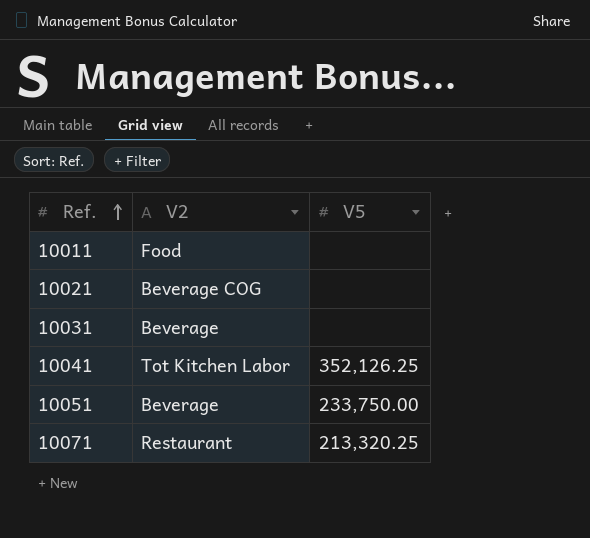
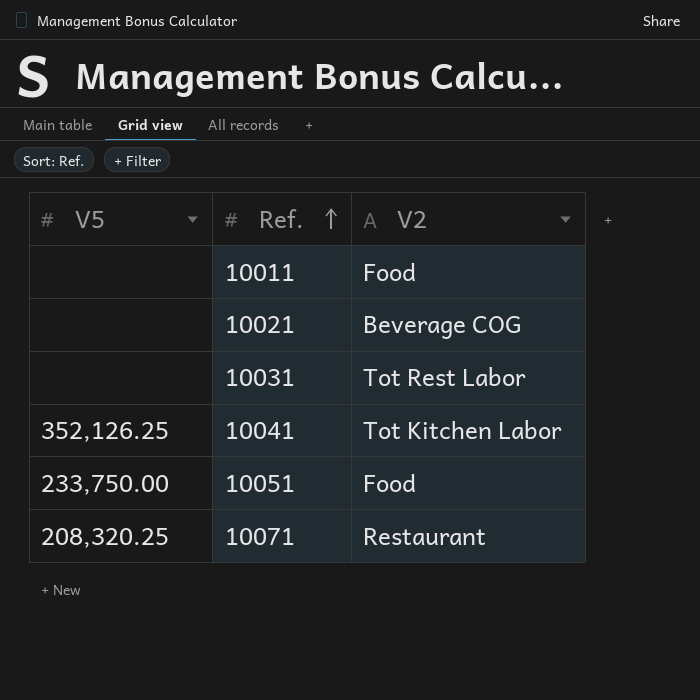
column V5 | position: 3 -> 1
10031 | V2: Beverage -> Tot Rest Labor
10051 | V2: Beverage -> Food
10071 | V5: 213,320.25 -> 208,320.25

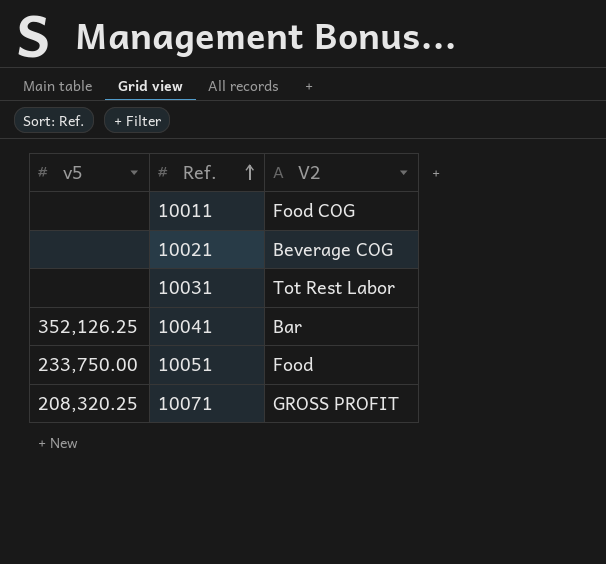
column name: V5 -> v5
10011 | V2: Food -> Food COG
10041 | V2: Tot Kitchen Labor -> Bar
10071 | V2: Restaurant -> GROSS PROFIT

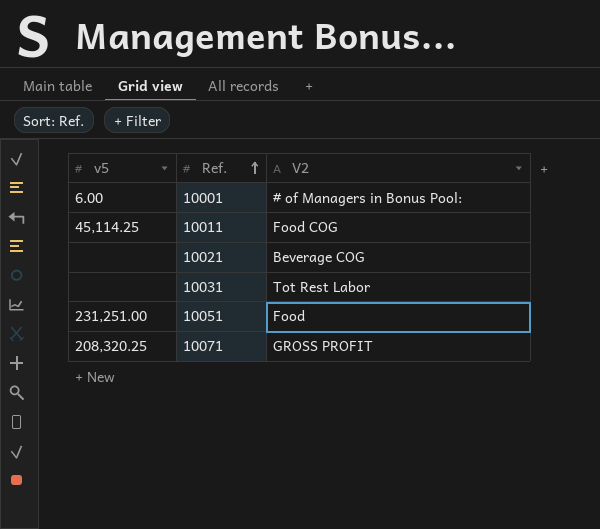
row 10041: 352,126.25 | Bar -> none
row 10001: none -> 6.00 | # of Managers in Bonus Pool:
10011 | v5: none -> 45,114.25
10051 | v5: 233,750.00 -> 231,251.00

